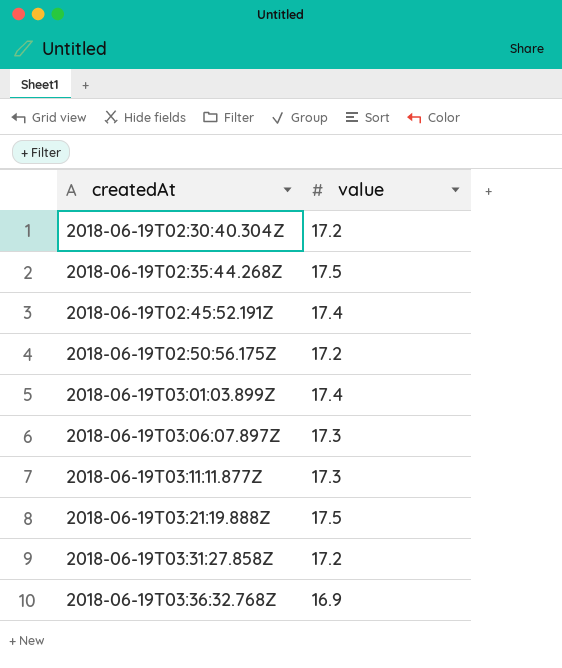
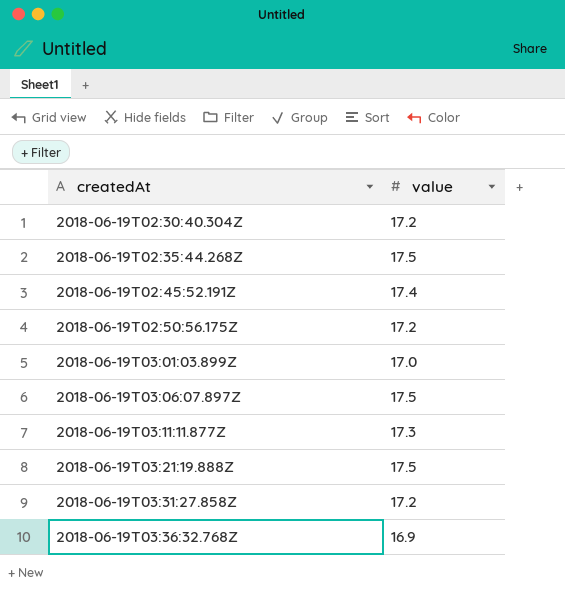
2018-06-19T03:01:03.899Z | value: 17.4 -> 17.0
2018-06-19T03:06:07.897Z | value: 17.3 -> 17.5

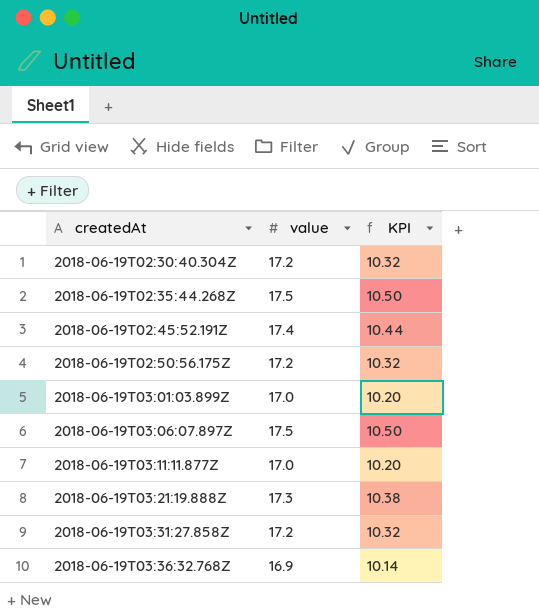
column KPI | formula: none -> [value] * 0.6
2018-06-19T03:11:11.877Z | value: 17.3 -> 17.0
2018-06-19T03:21:19.888Z | value: 17.5 -> 17.3

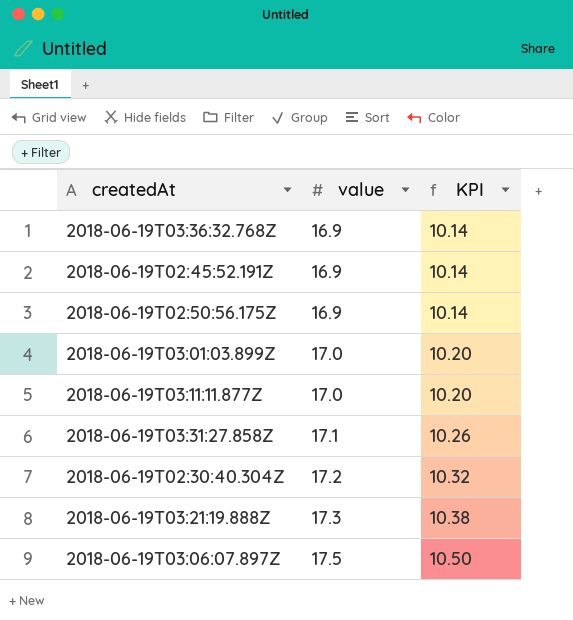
row order: createdAt ascending -> value ascending
row 2018-06-19T02:35:44.268Z: 17.5 | 10.50 -> none
2018-06-19T02:45:52.191Z | value: 17.4 -> 16.9
2018-06-19T02:45:52.191Z | KPI: 10.44 -> 10.14
2018-06-19T02:50:56.175Z | value: 17.2 -> 16.9
2018-06-19T02:50:56.175Z | KPI: 10.32 -> 10.14
2018-06-19T03:31:27.858Z | value: 17.2 -> 17.1
2018-06-19T03:31:27.858Z | KPI: 10.32 -> 10.26

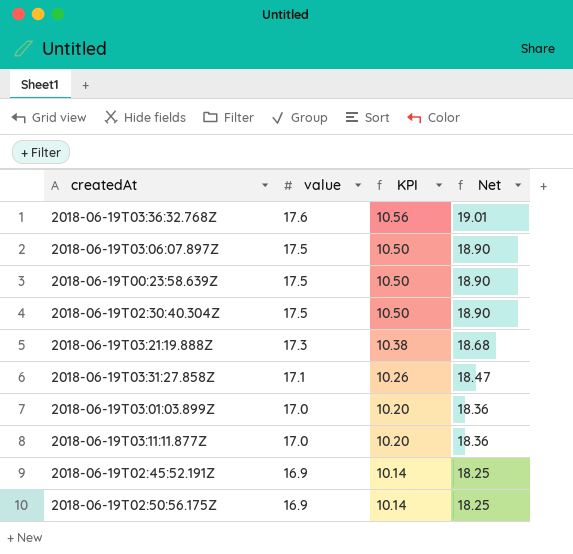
row order: value ascending -> value descending
column Net | formula: none -> [value] * 1.08
2018-06-19T03:36:32.768Z | value: 16.9 -> 17.6
2018-06-19T03:36:32.768Z | KPI: 10.14 -> 10.56
row 2018-06-19T00:23:58.639Z: none -> 17.5 | 10.50 | 18.90
2018-06-19T02:30:40.304Z | value: 17.2 -> 17.5
2018-06-19T02:30:40.304Z | KPI: 10.32 -> 10.50

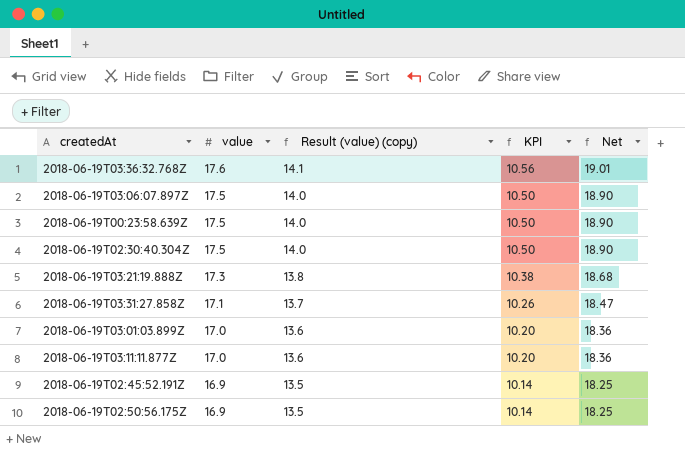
column Result (value) (copy) | formula: none -> [value] * 0.8

